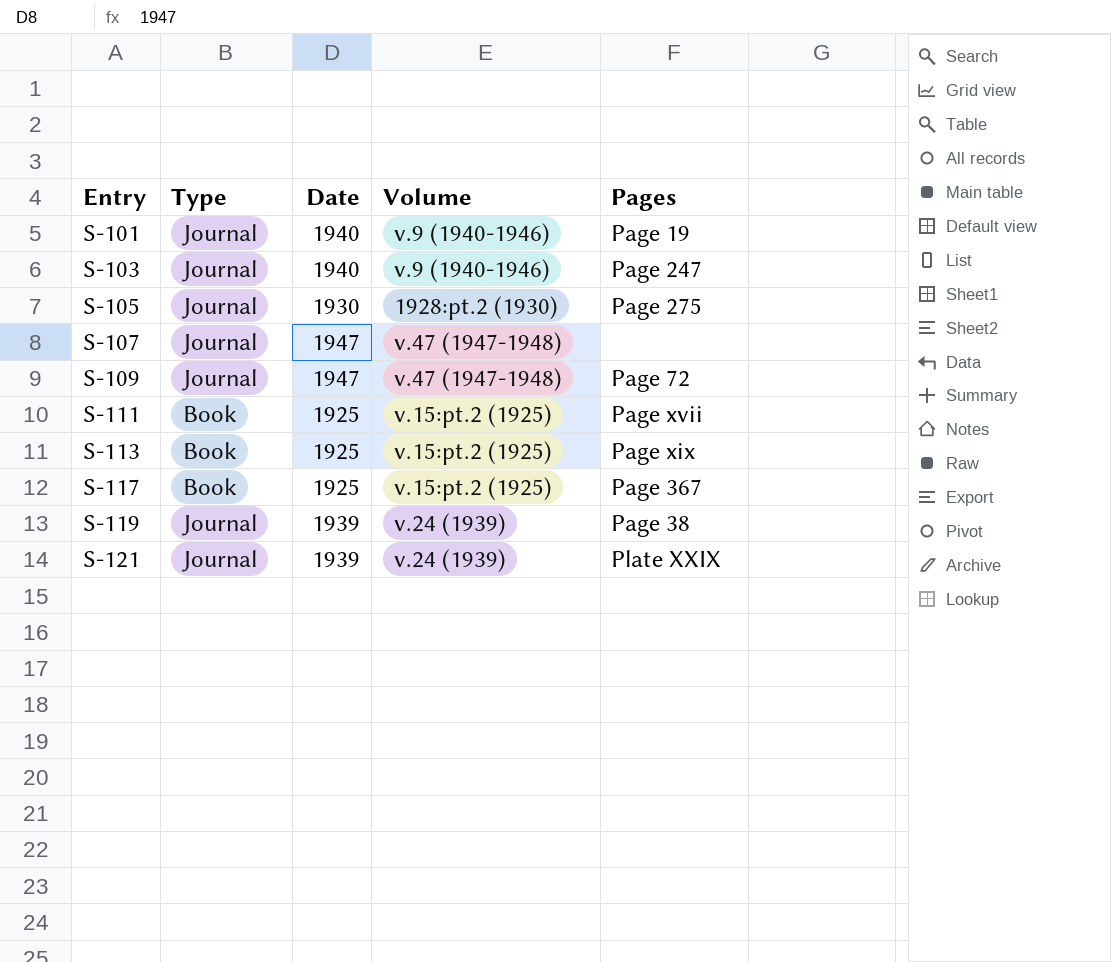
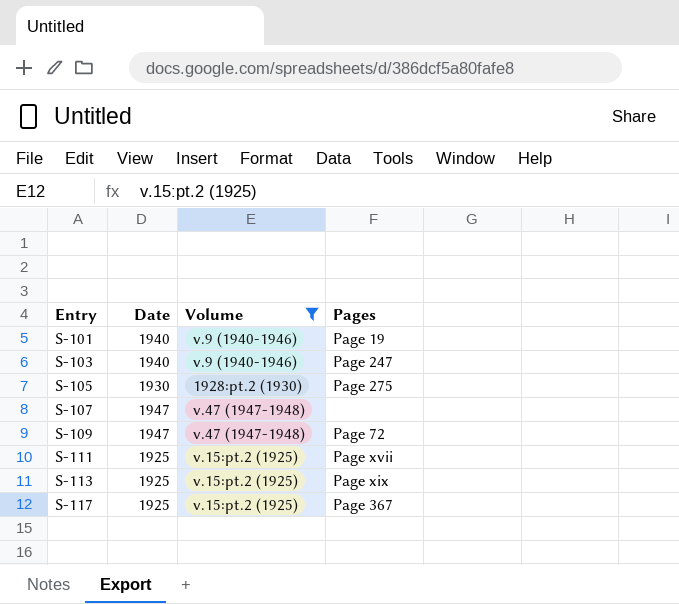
filter: none -> Volume != v.24 (1939)
column Type | position: 2 -> none

